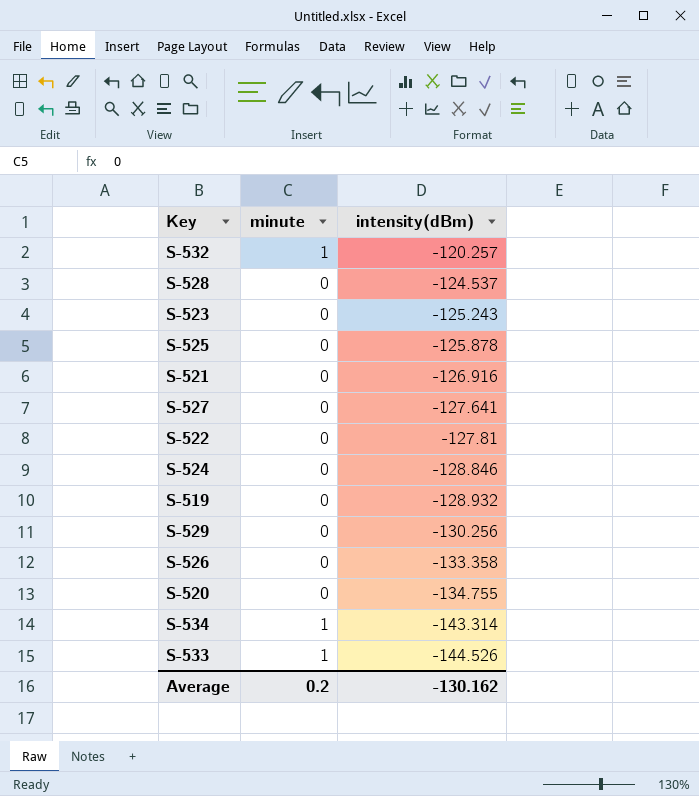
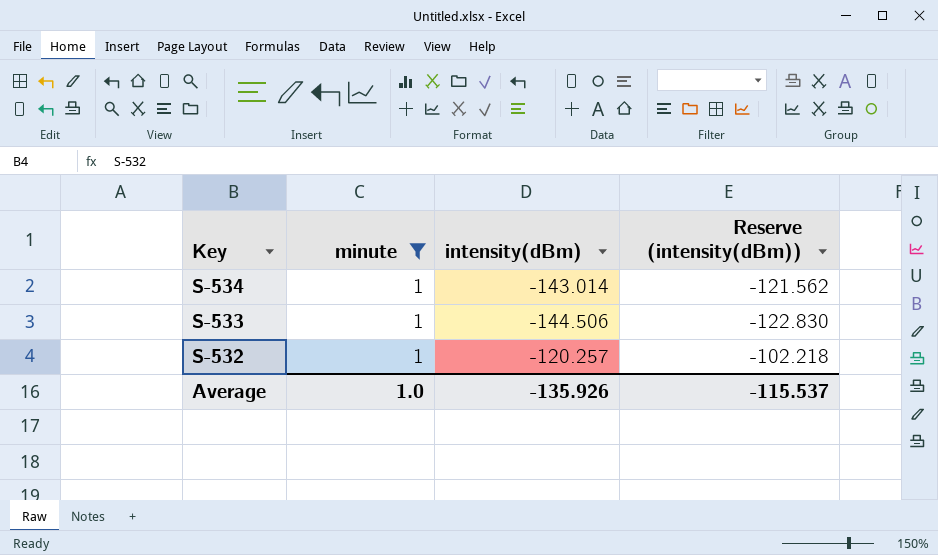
filter: none -> minute = 1
row order: intensity(dBm) descending -> Key descending
column Reserve (intensity(dBm)) | formula: none -> [intensity(dBm)] * 0.85
S-534 | intensity(dBm): -143.314 -> -143.014
S-533 | intensity(dBm): -144.526 -> -144.506
Average | minute: 0.2 -> 1.0
Average | intensity(dBm): -130.162 -> -135.926

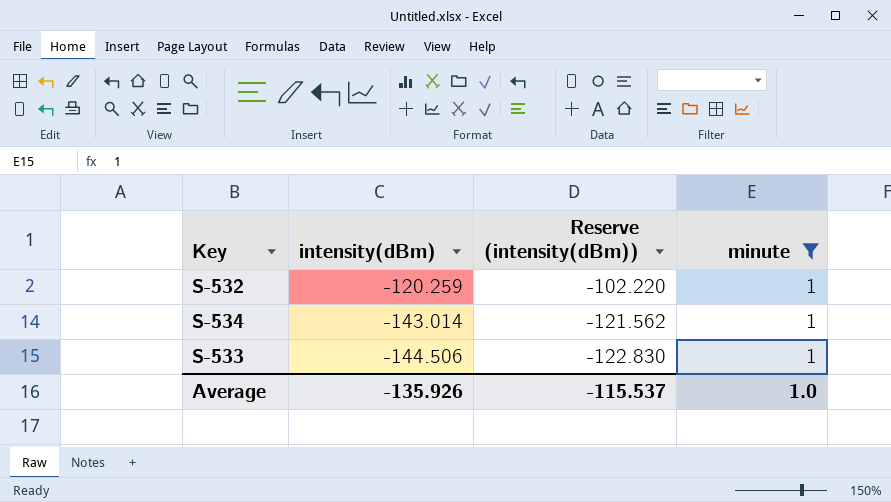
row order: Key descending -> intensity(dBm) descending
column minute | position: 2 -> 4
S-532 | intensity(dBm): -120.257 -> -120.259
S-532 | Reserve (intensity(dBm)): -102.218 -> -102.220

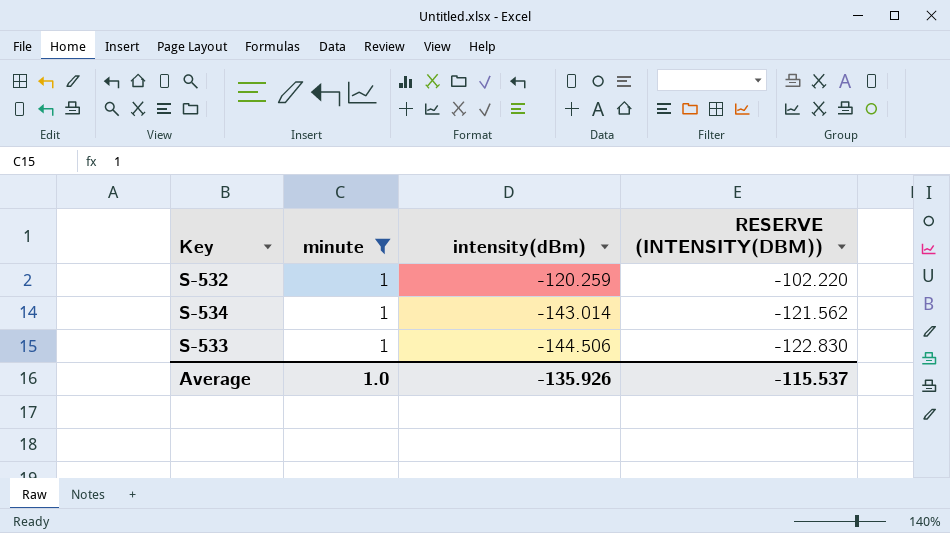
column minute | position: 4 -> 2
column name: Reserve (intensity(dBm)) -> RESERVE (INTENSITY(DBM))

